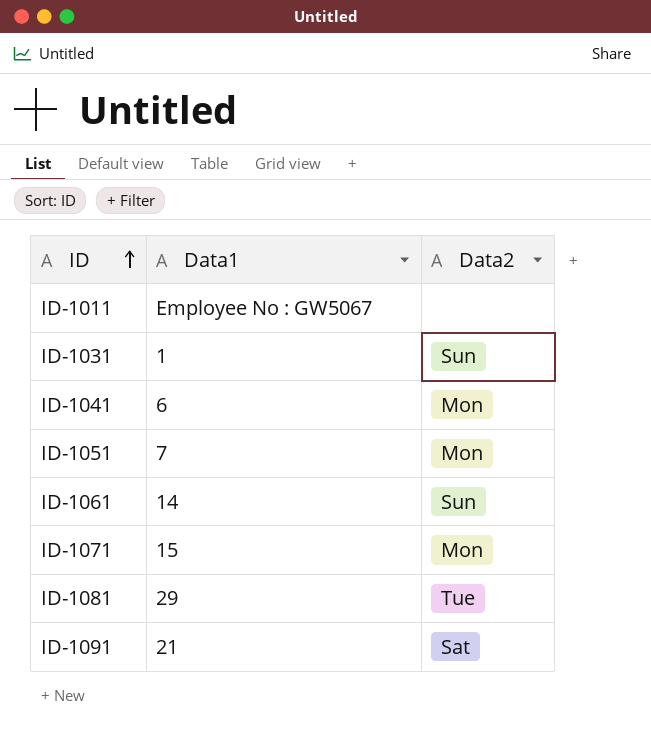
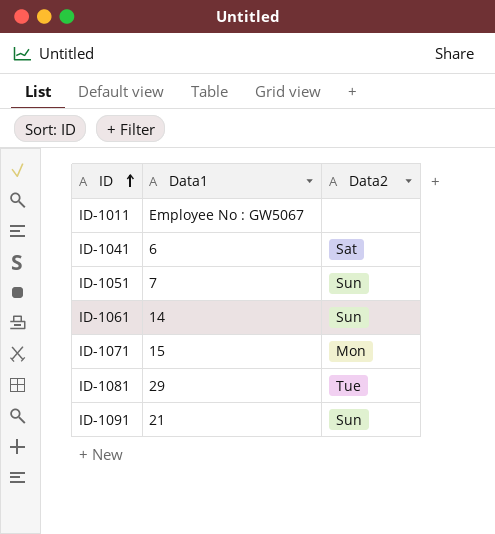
row ID-1031: 1 | Sun -> none
ID-1041 | Data2: Mon -> Sat
ID-1051 | Data2: Mon -> Sun
ID-1091 | Data2: Sat -> Sun

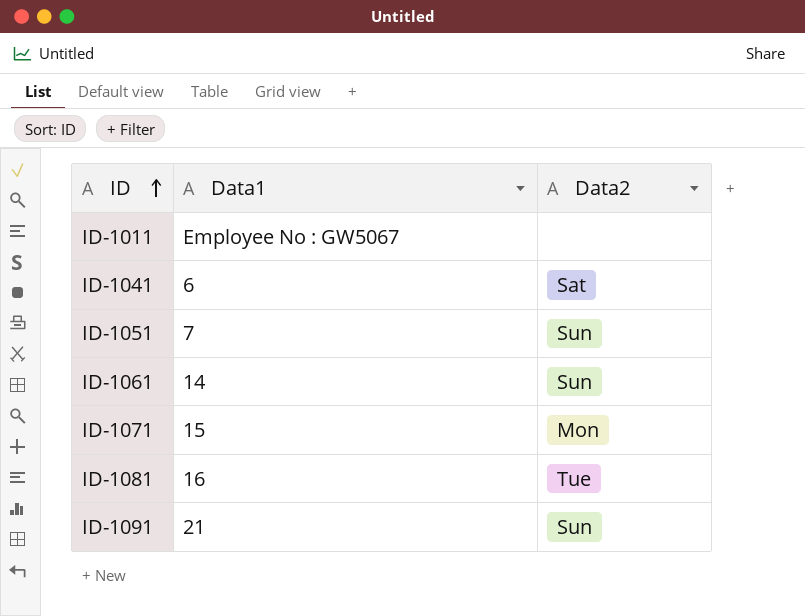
ID-1081 | Data1: 29 -> 16

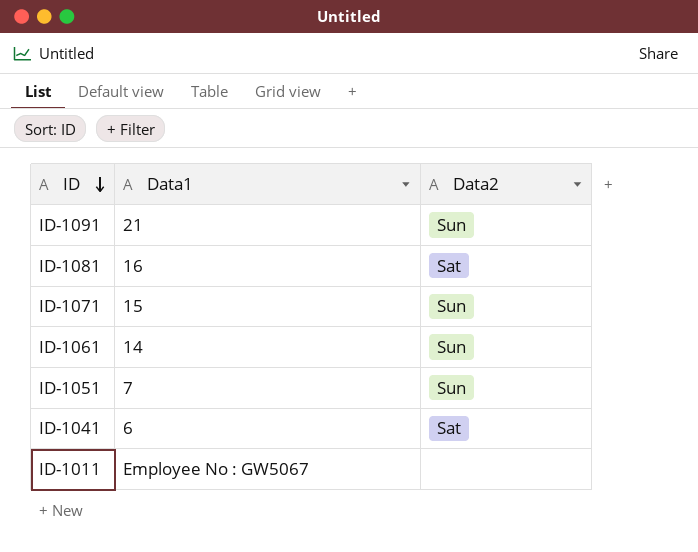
row order: ID ascending -> ID descending
ID-1081 | Data2: Tue -> Sat
ID-1071 | Data2: Mon -> Sun

